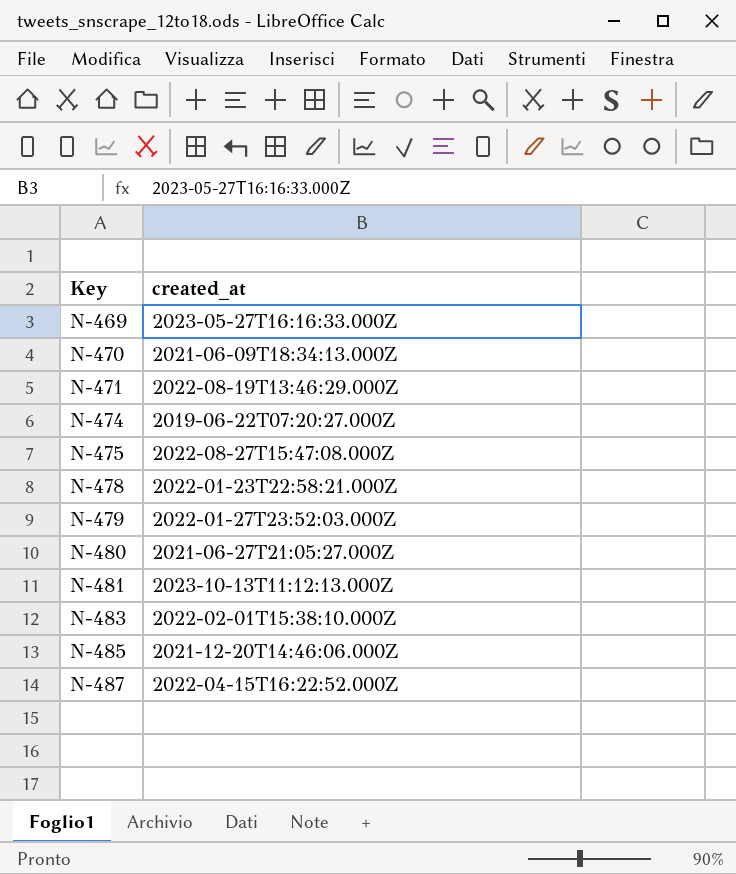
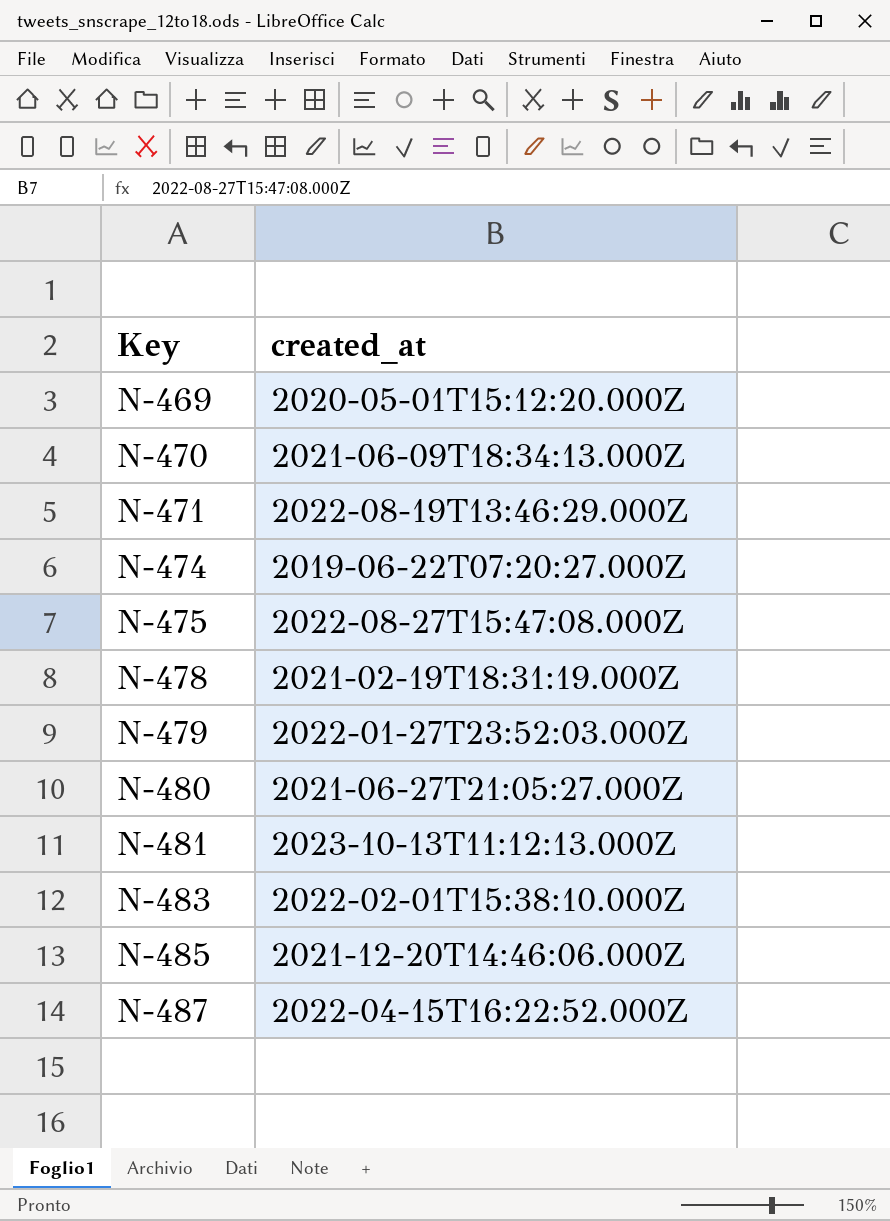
N-469 | created_at: 2023-05-27T16:16:33.000Z -> 2020-05-01T15:12:20.000Z
N-478 | created_at: 2022-01-23T22:58:21.000Z -> 2021-02-19T18:31:19.000Z

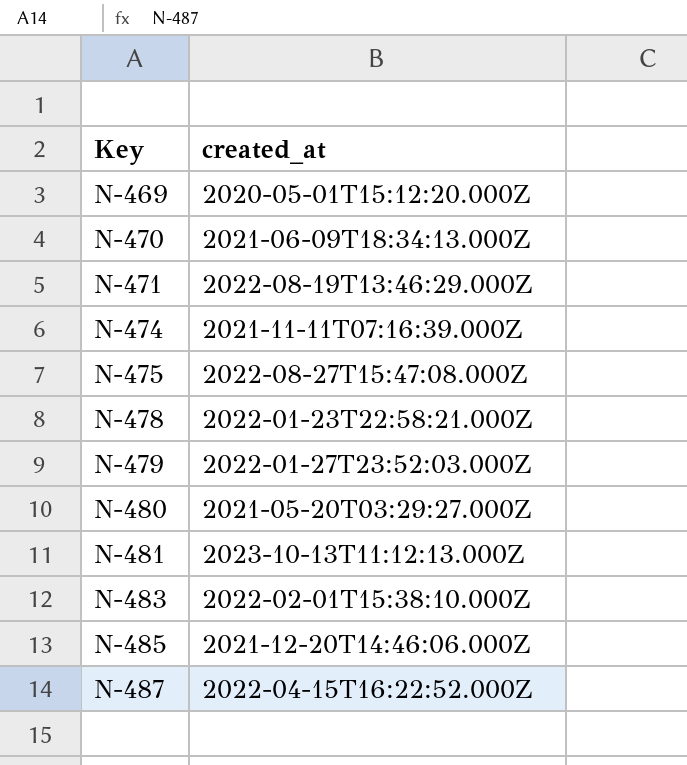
N-474 | created_at: 2019-06-22T07:20:27.000Z -> 2021-11-11T07:16:39.000Z
N-478 | created_at: 2021-02-19T18:31:19.000Z -> 2022-01-23T22:58:21.000Z
N-480 | created_at: 2021-06-27T21:05:27.000Z -> 2021-05-20T03:29:27.000Z

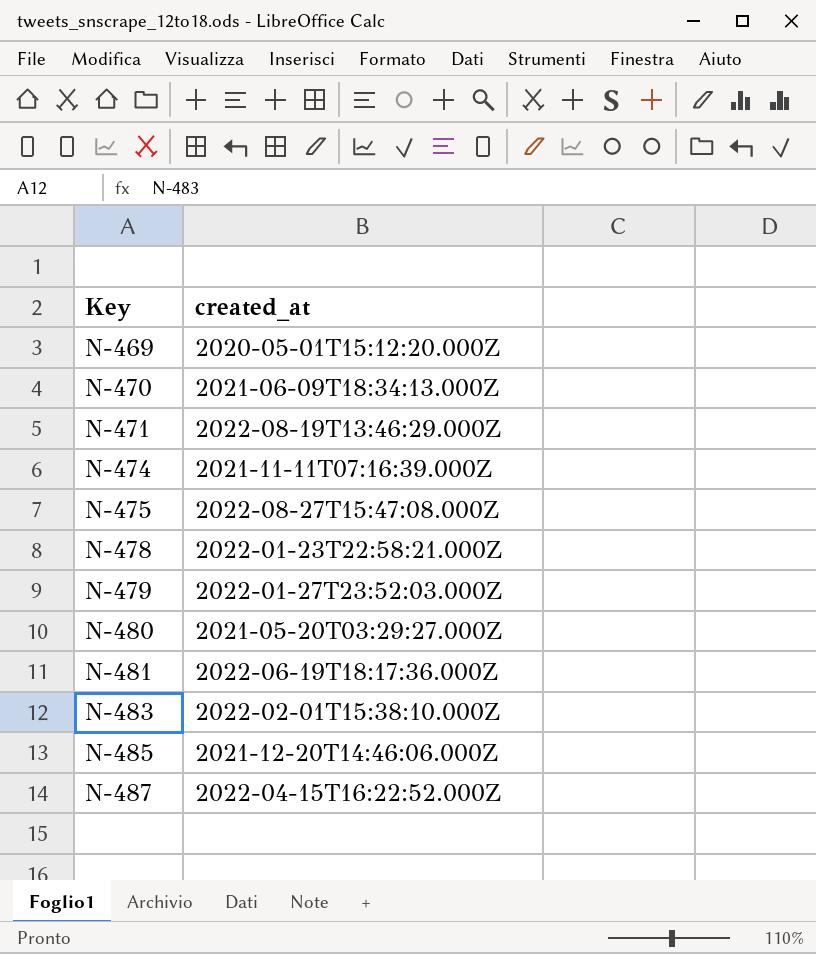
N-481 | created_at: 2023-10-13T11:12:13.000Z -> 2022-06-19T18:17:36.000Z

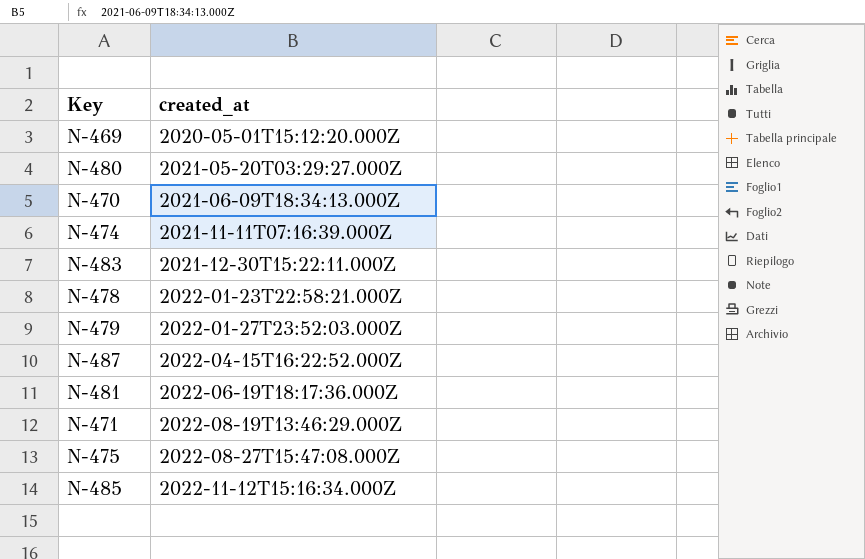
row order: Key ascending -> created_at ascending
N-483 | created_at: 2022-02-01T15:38:10.000Z -> 2021-12-30T15:22:11.000Z
N-485 | created_at: 2021-12-20T14:46:06.000Z -> 2022-11-12T15:16:34.000Z

